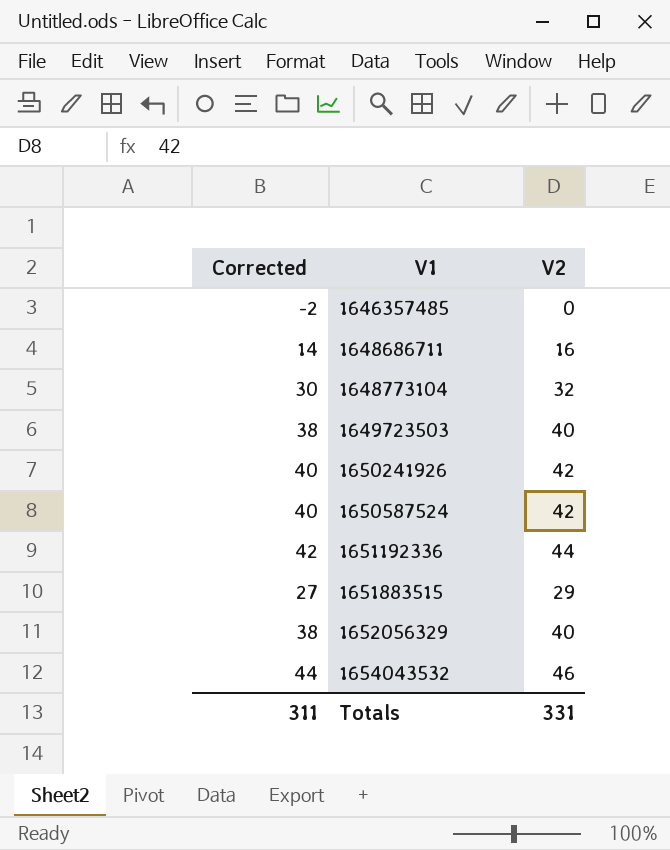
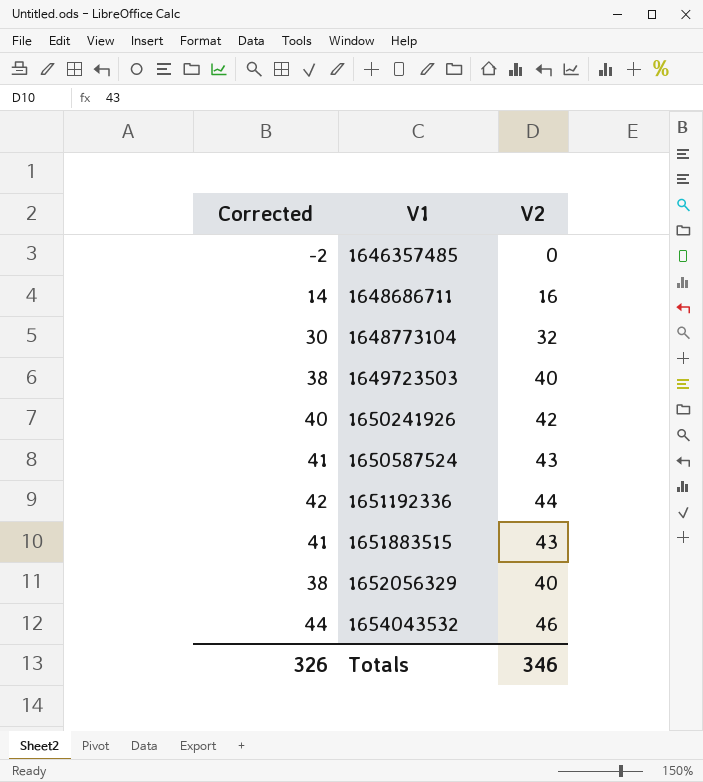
1650587524 | Corrected: 40 -> 41
1650587524 | V2: 42 -> 43
1651883515 | Corrected: 27 -> 41
1651883515 | V2: 29 -> 43
Totals | Corrected: 311 -> 326
Totals | V2: 331 -> 346

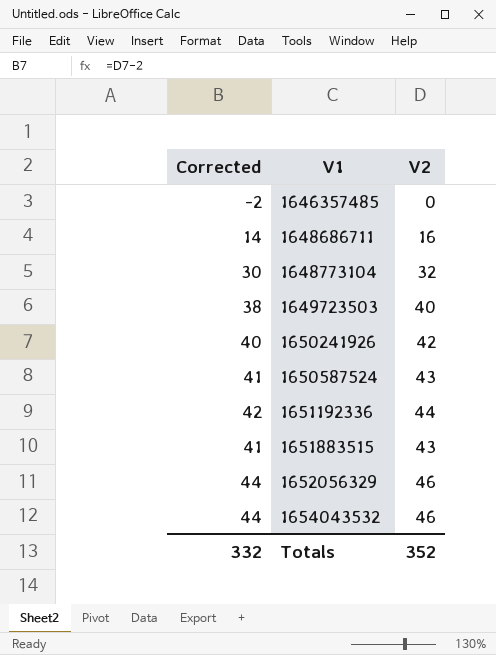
1652056329 | Corrected: 38 -> 44
1652056329 | V2: 40 -> 46
Totals | Corrected: 326 -> 332
Totals | V2: 346 -> 352

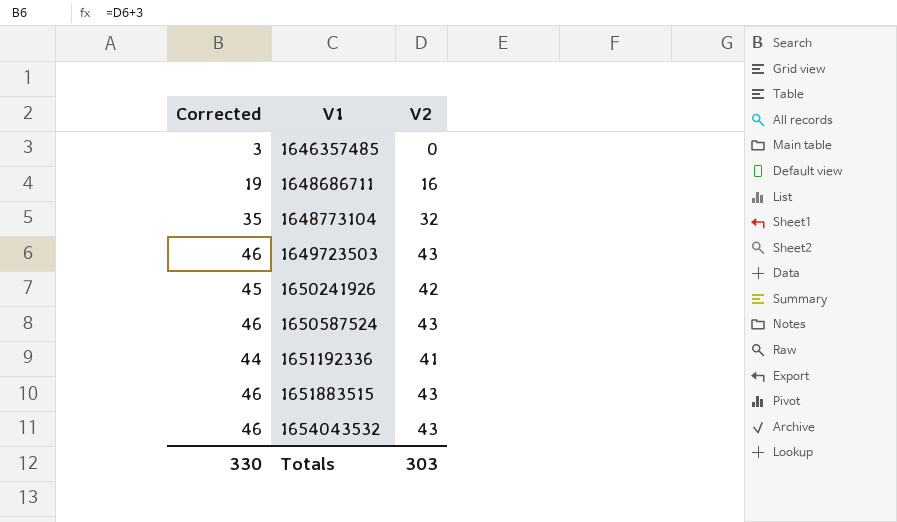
column Corrected | formula: [V2] - 2 -> [V2] + 3
row 1652056329: 44 | 46 -> none
1649723503 | V2: 40 -> 43
1651192336 | V2: 44 -> 41
1654043532 | V2: 46 -> 43
Totals | Corrected: 332 -> 330
Totals | V2: 352 -> 303

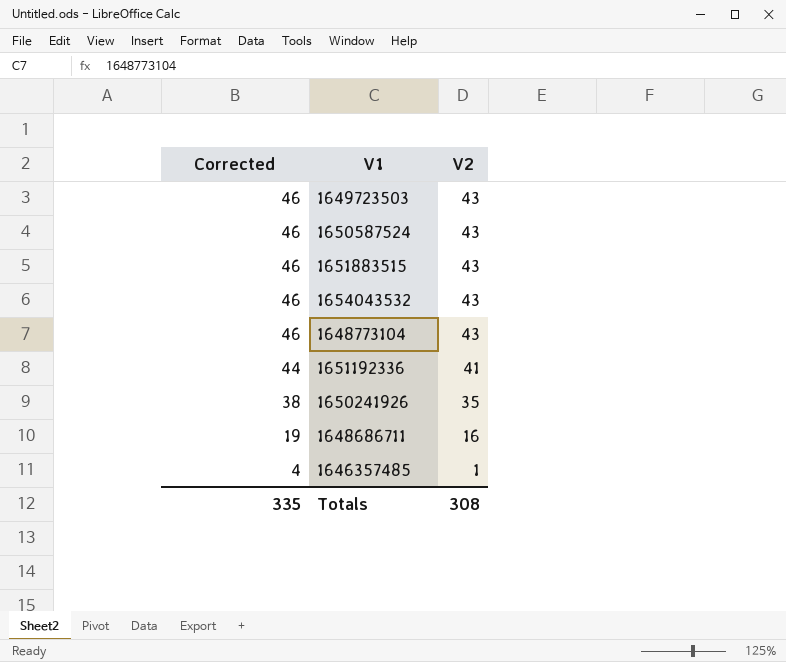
row order: V1 ascending -> Corrected descending
1648773104 | Corrected: 35 -> 46
1648773104 | V2: 32 -> 43
1650241926 | Corrected: 45 -> 38
1650241926 | V2: 42 -> 35
1646357485 | Corrected: 3 -> 4
1646357485 | V2: 0 -> 1
Totals | Corrected: 330 -> 335
Totals | V2: 303 -> 308

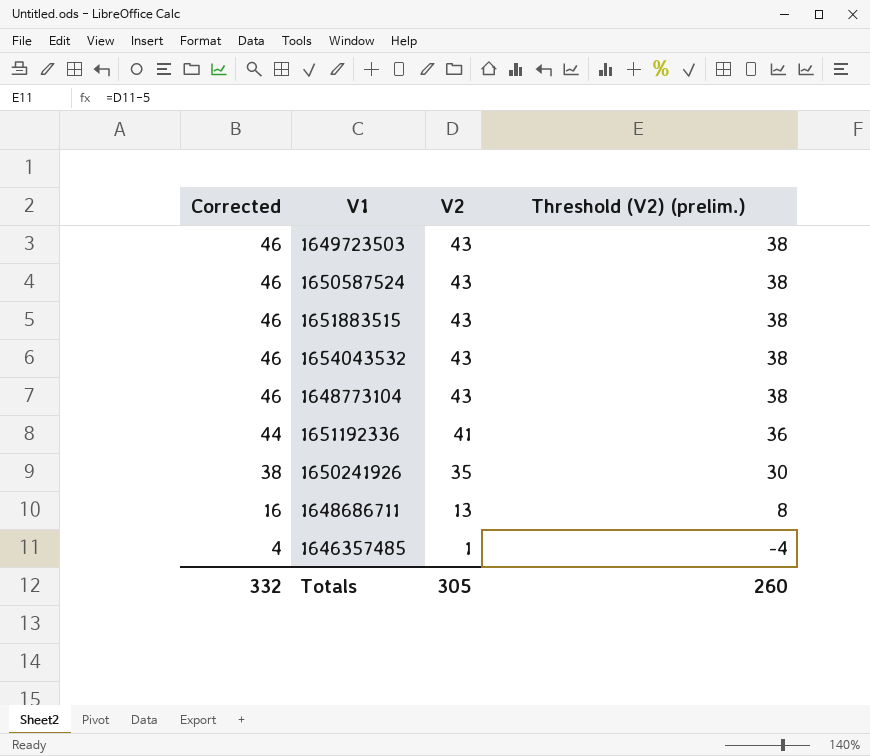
column Threshold (V2) (prelim.) | formula: none -> [V2] - 5
1648686711 | Corrected: 19 -> 16
1648686711 | V2: 16 -> 13
Totals | Corrected: 335 -> 332
Totals | V2: 308 -> 305

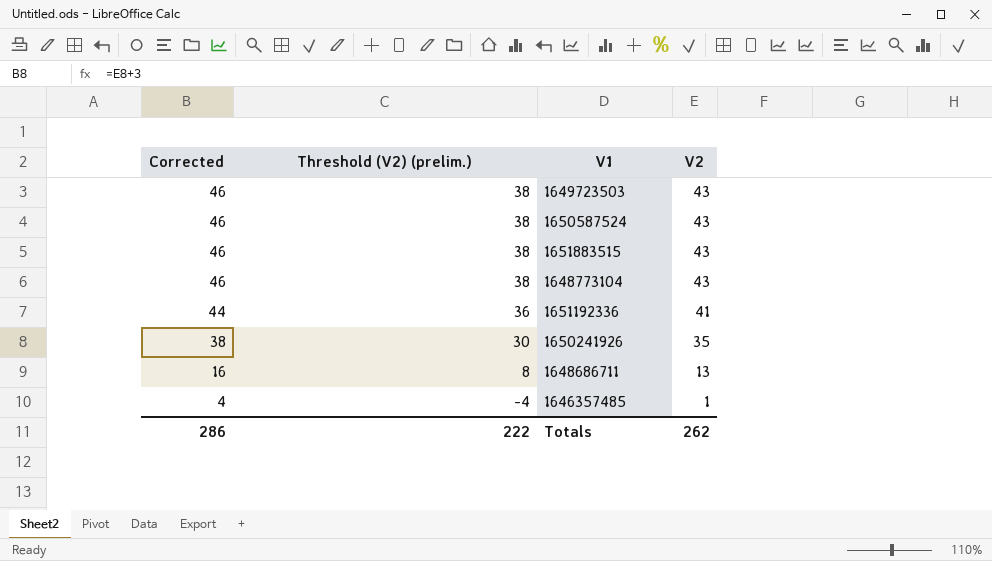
column Threshold (V2) (prelim.) | position: 4 -> 2
row 1654043532: 46 | 43 | 38 -> none
Totals | Corrected: 332 -> 286
Totals | Threshold (V2) (prelim.): 260 -> 222
Totals | V2: 305 -> 262

